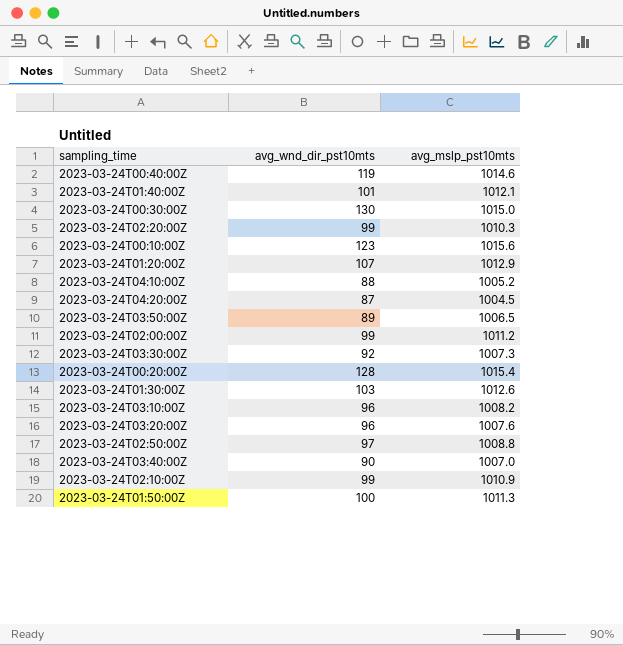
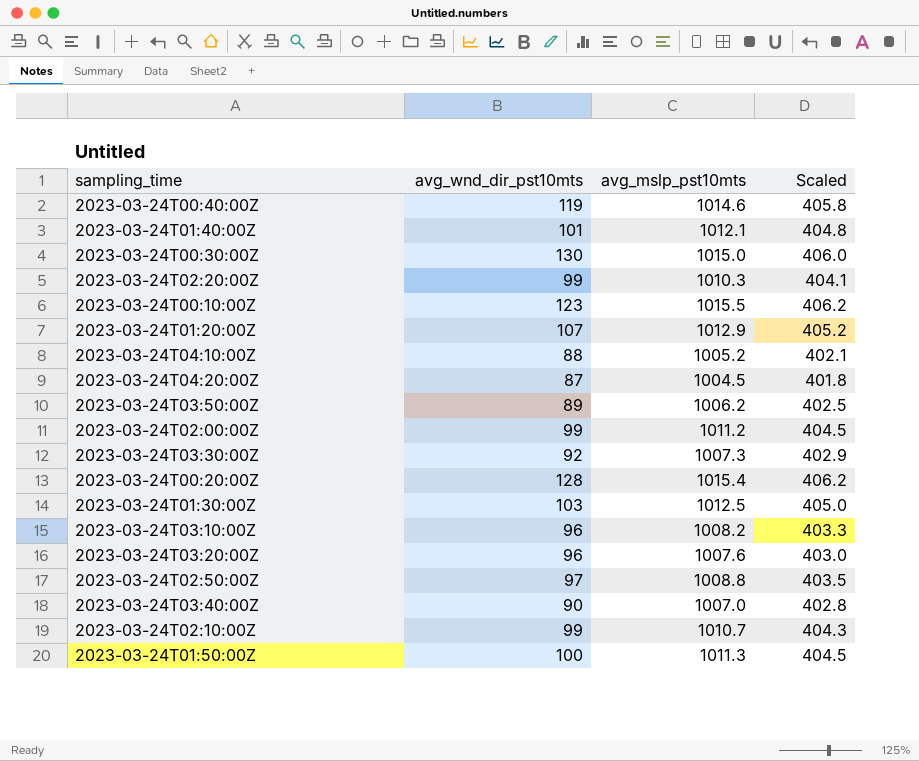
column Scaled | formula: none -> [avg_mslp_pst10mts] * 0.4
2023-03-24T00:10:00Z | avg_mslp_pst10mts: 1015.6 -> 1015.5
2023-03-24T03:50:00Z | avg_mslp_pst10mts: 1006.5 -> 1006.2
2023-03-24T01:30:00Z | avg_mslp_pst10mts: 1012.6 -> 1012.5
2023-03-24T02:10:00Z | avg_mslp_pst10mts: 1010.9 -> 1010.7

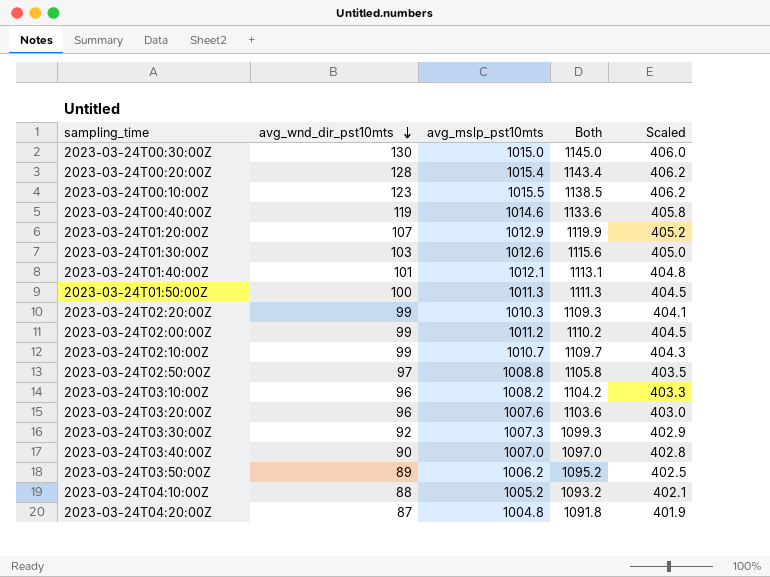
row order: none -> avg_wnd_dir_pst10mts descending
column Both | formula: none -> [avg_wnd_dir_pst10mts] + [avg_mslp_pst10mts]
2023-03-24T01:30:00Z | avg_mslp_pst10mts: 1012.5 -> 1012.6
2023-03-24T04:20:00Z | avg_mslp_pst10mts: 1004.5 -> 1004.8
2023-03-24T04:20:00Z | Scaled: 401.8 -> 401.9

